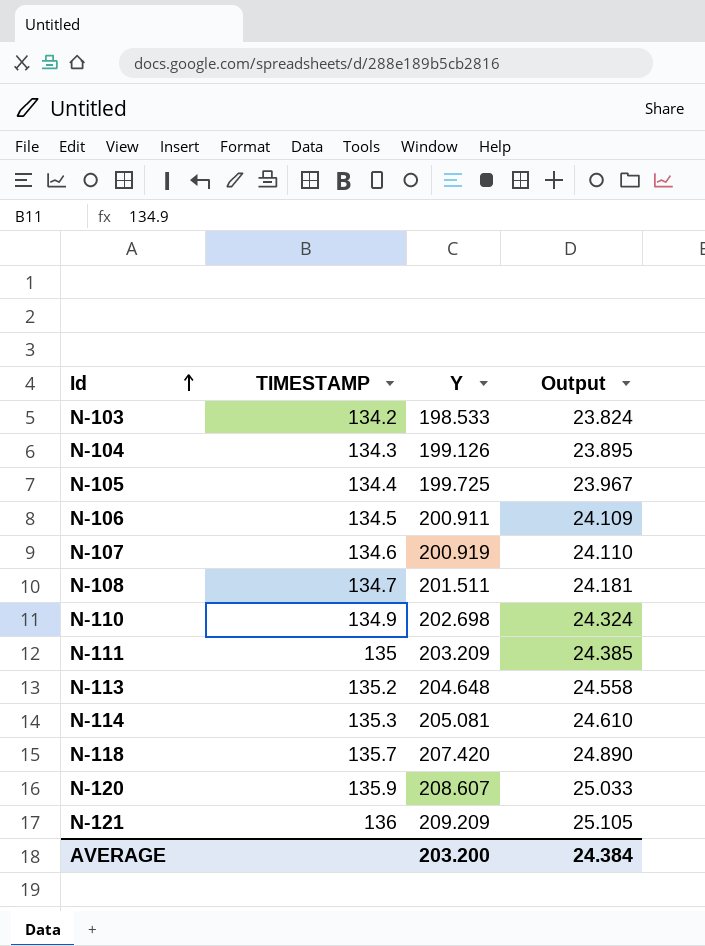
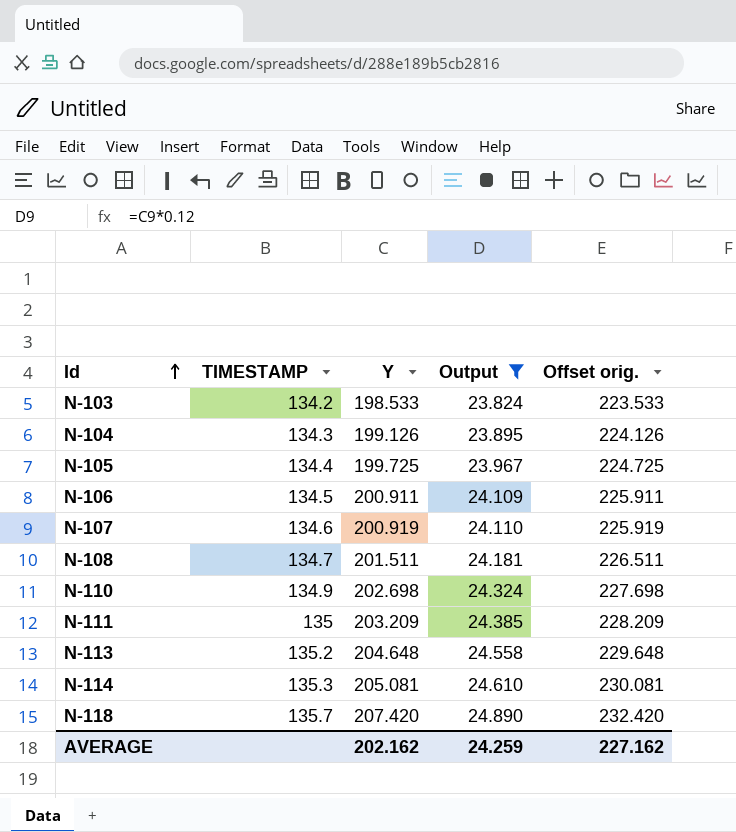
filter: none -> Output <= 24.890
column Offset orig. | formula: none -> [Y] + 25
AVERAGE | Y: 203.200 -> 202.162
AVERAGE | Output: 24.384 -> 24.259

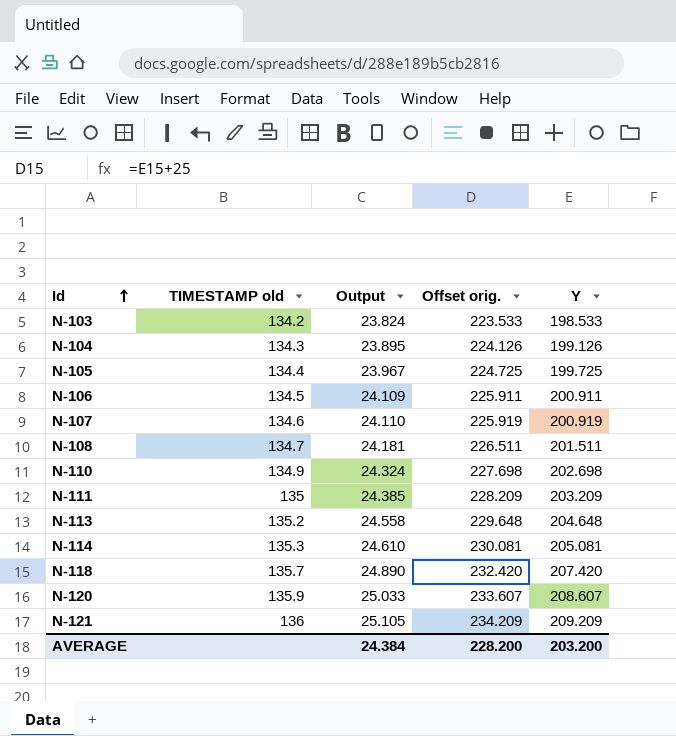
filter: Output <= 24.890 -> none
column name: TIMESTAMP -> TIMESTAMP old
column Y | position: 3 -> 5
AVERAGE | Output: 24.259 -> 24.384
AVERAGE | Offset orig.: 227.162 -> 228.200
AVERAGE | Y: 202.162 -> 203.200

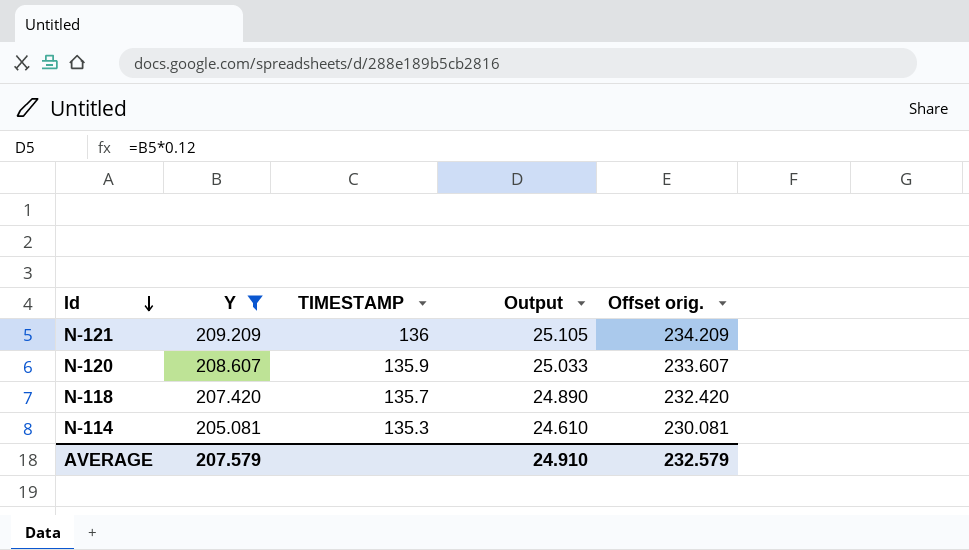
filter: none -> Y >= 205.081
row order: Id ascending -> Id descending
column Y | position: 5 -> 2
column name: TIMESTAMP old -> TIMESTAMP
AVERAGE | Y: 203.200 -> 207.579
AVERAGE | Output: 24.384 -> 24.910
AVERAGE | Offset orig.: 228.200 -> 232.579

